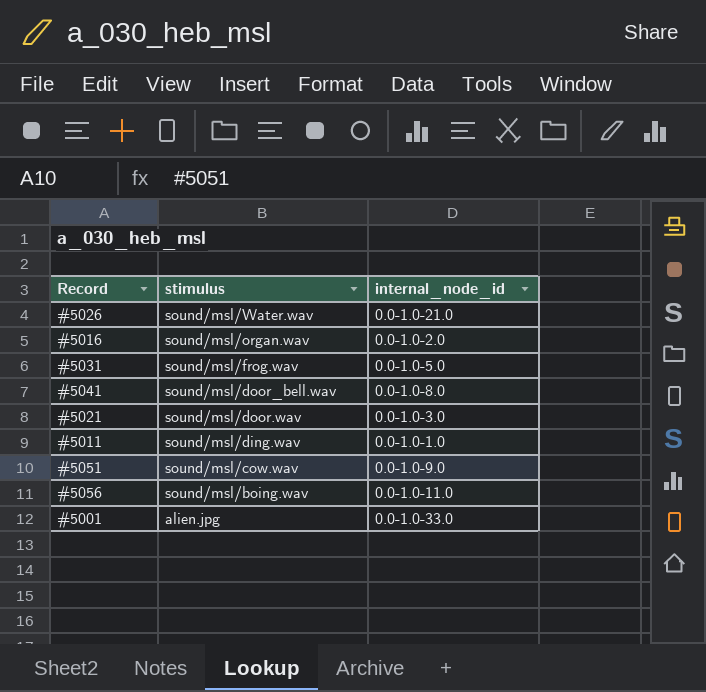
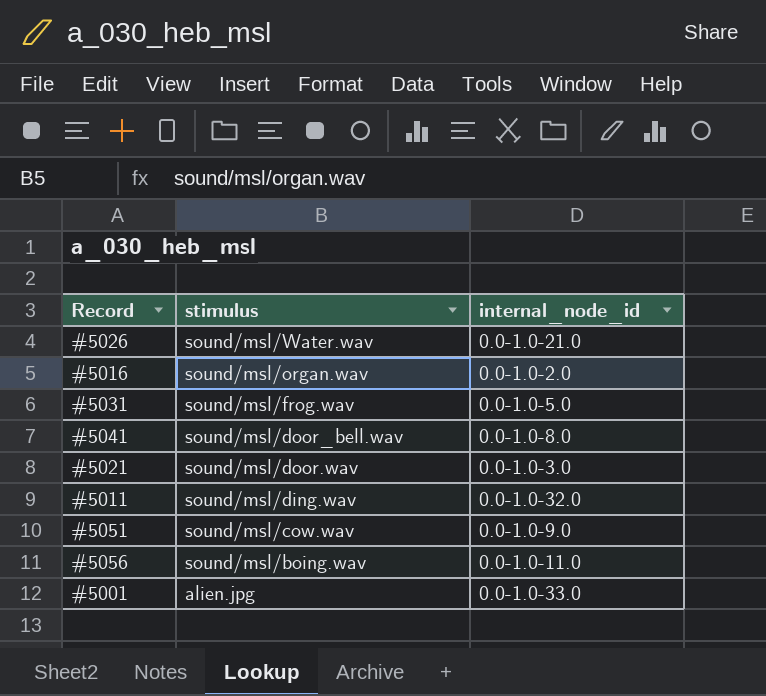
#5011 | internal_node_id: 0.0-1.0-1.0 -> 0.0-1.0-32.0

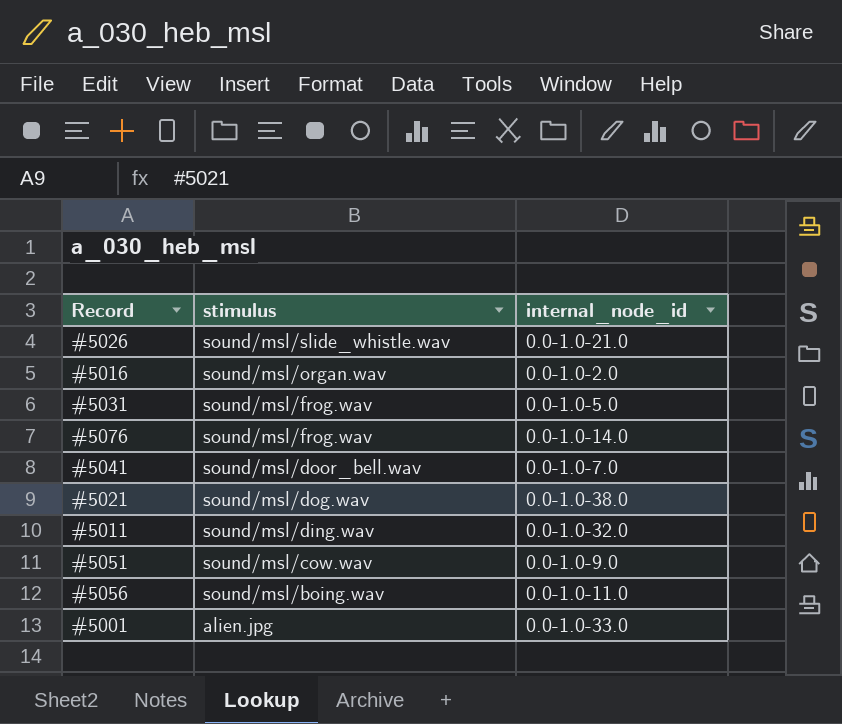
#5026 | stimulus: sound/msl/Water.wav -> sound/msl/slide_whistle.wav
row #5076: none -> sound/msl/frog.wav | 0.0-1.0-14.0
#5041 | internal_node_id: 0.0-1.0-8.0 -> 0.0-1.0-7.0
#5021 | stimulus: sound/msl/door.wav -> sound/msl/dog.wav
#5021 | internal_node_id: 0.0-1.0-3.0 -> 0.0-1.0-38.0

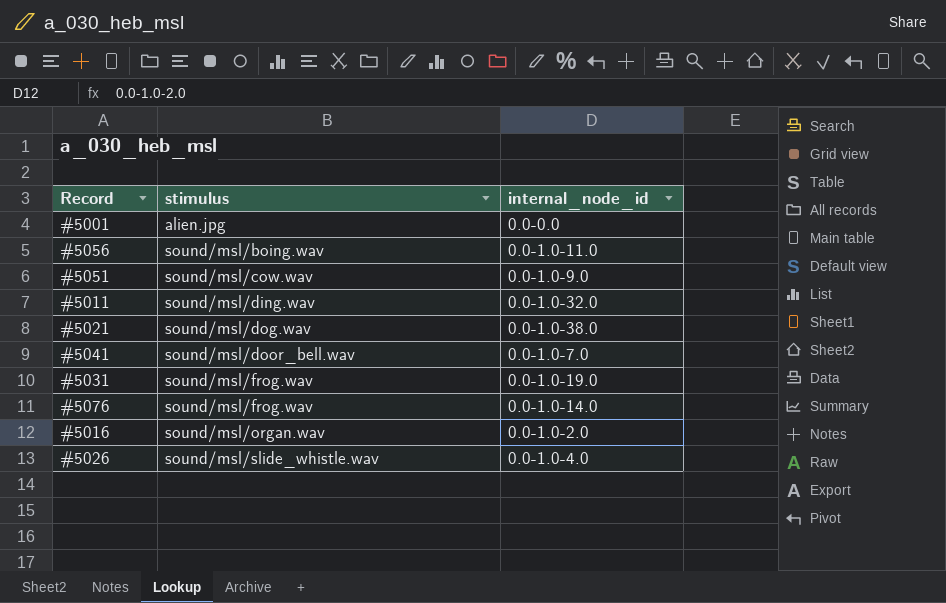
row order: stimulus descending -> stimulus ascending
#5001 | internal_node_id: 0.0-1.0-33.0 -> 0.0-0.0
#5031 | internal_node_id: 0.0-1.0-5.0 -> 0.0-1.0-19.0
#5026 | internal_node_id: 0.0-1.0-21.0 -> 0.0-1.0-4.0

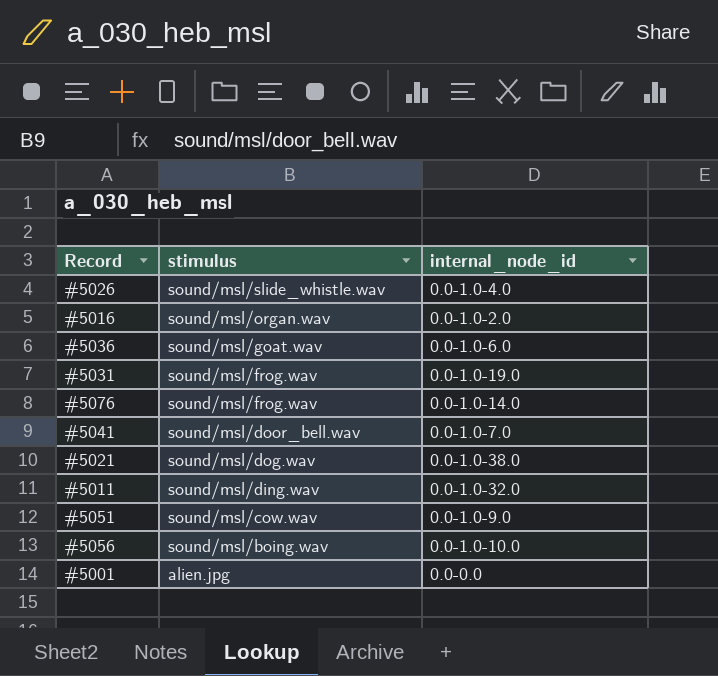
row order: stimulus ascending -> stimulus descending
row #5036: none -> sound/msl/goat.wav | 0.0-1.0-6.0
#5056 | internal_node_id: 0.0-1.0-11.0 -> 0.0-1.0-10.0

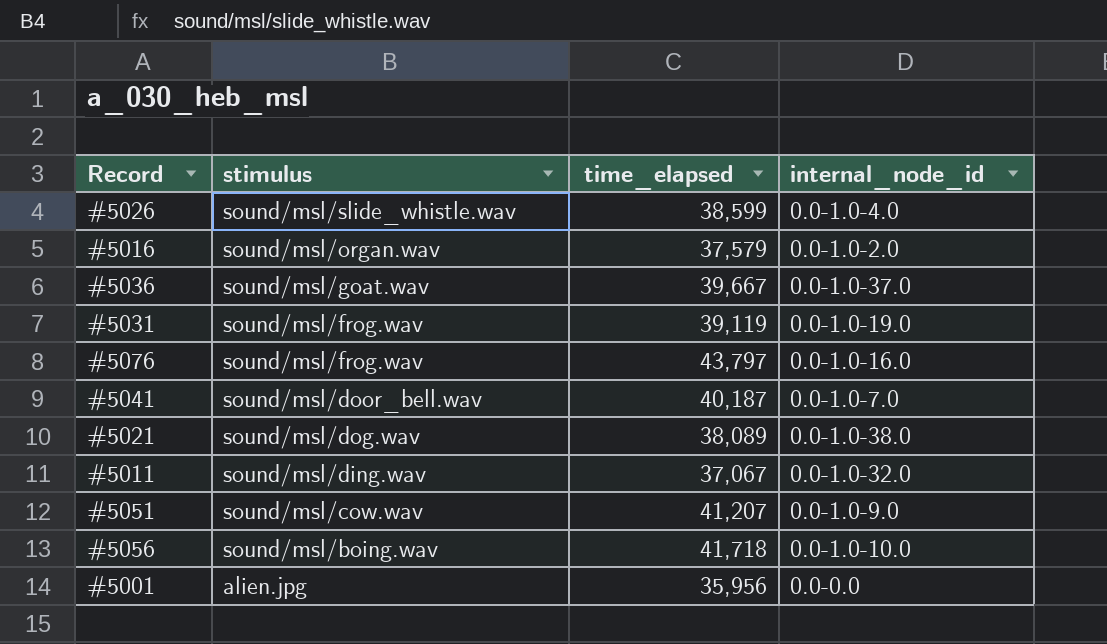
column time_elapsed | position: none -> 3
#5036 | internal_node_id: 0.0-1.0-6.0 -> 0.0-1.0-37.0
#5076 | internal_node_id: 0.0-1.0-14.0 -> 0.0-1.0-16.0

